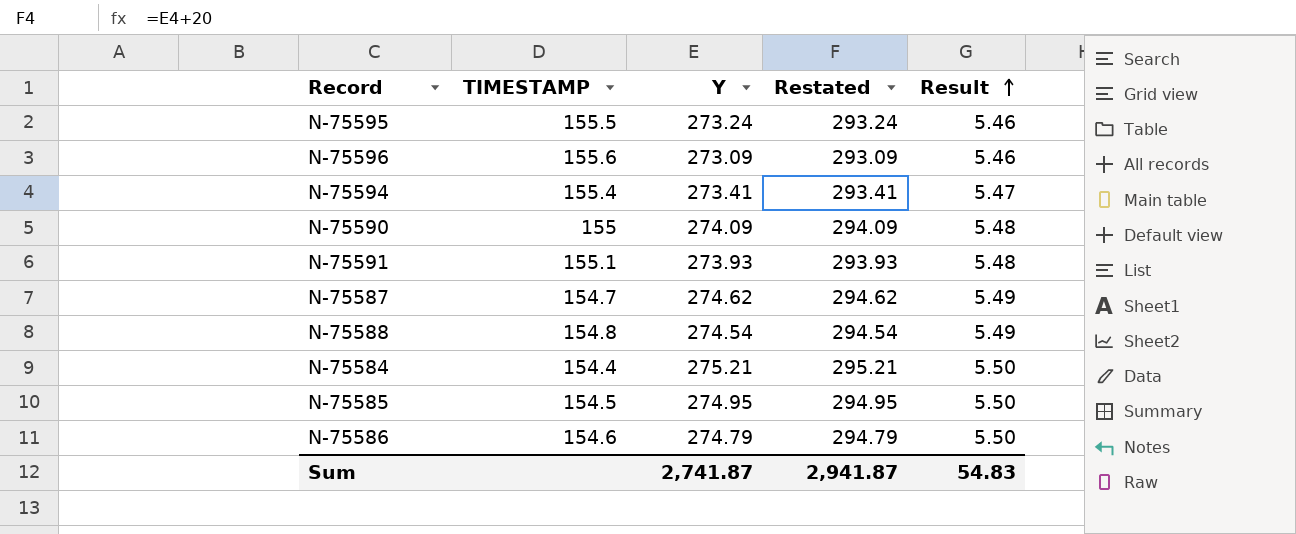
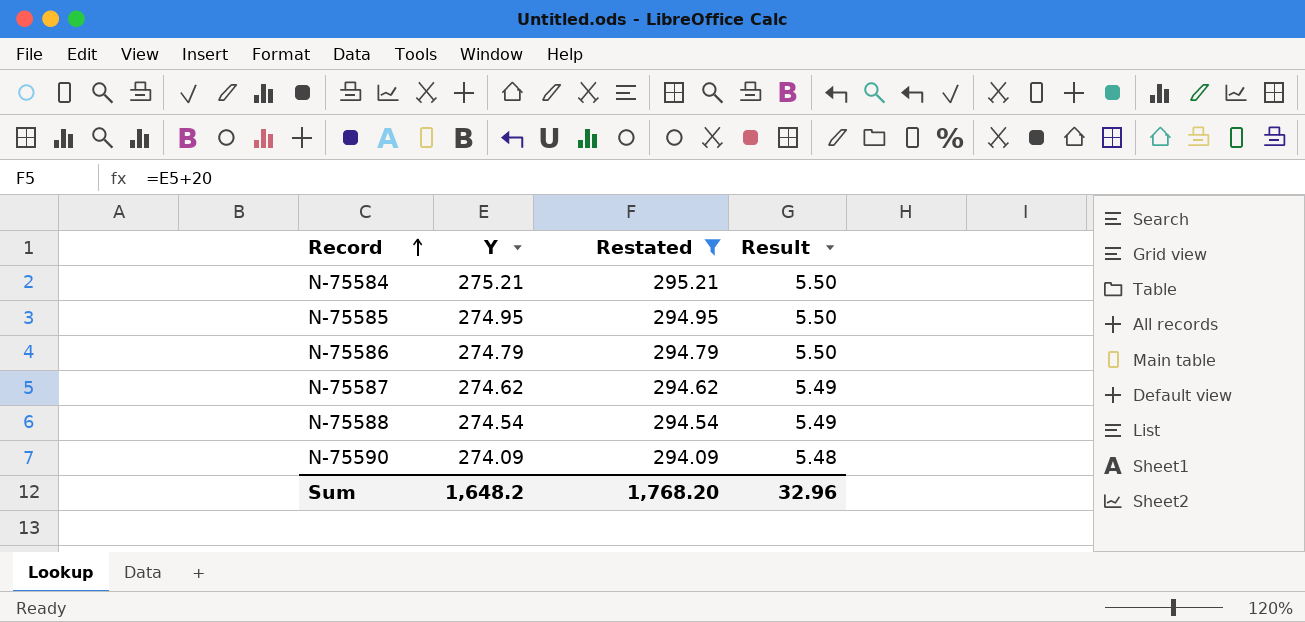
filter: none -> Restated >= 294.09
row order: Result ascending -> Record ascending
column TIMESTAMP | position: 2 -> none
Sum | Y: 2,741.87 -> 1,648.2
Sum | Restated: 2,941.87 -> 1,768.20
Sum | Result: 54.83 -> 32.96

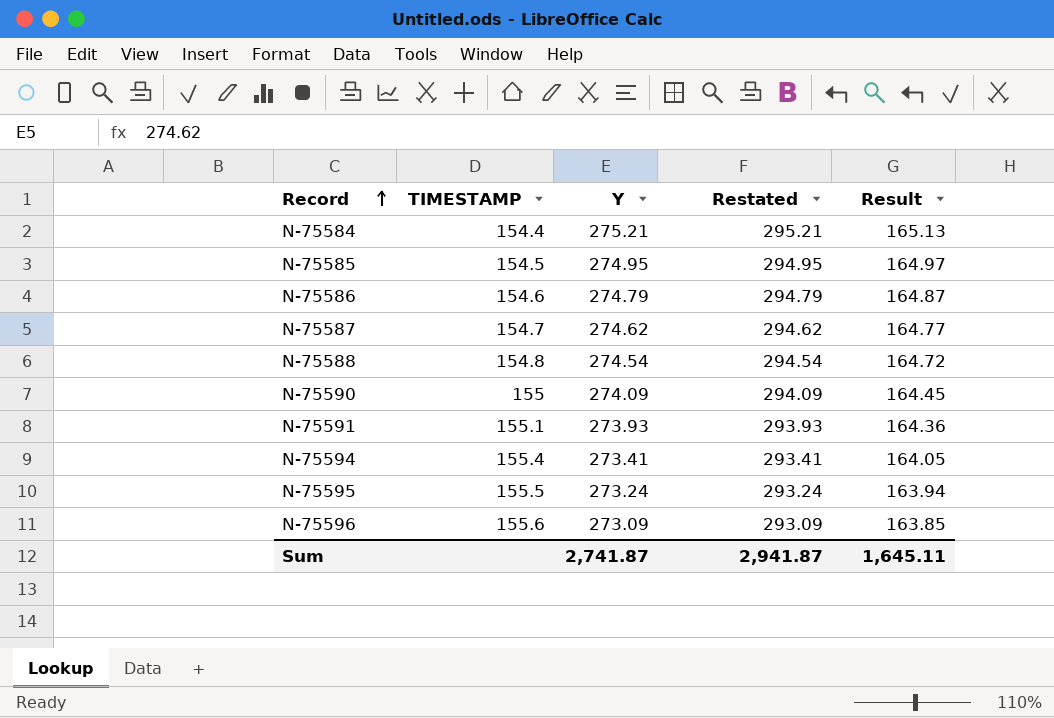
filter: Restated >= 294.09 -> none
column TIMESTAMP | position: none -> 2
column Result | formula: [Y] * 0.02 -> [Y] * 0.6
Sum | Y: 1,648.2 -> 2,741.87
Sum | Restated: 1,768.20 -> 2,941.87
Sum | Result: 32.96 -> 1,645.11

